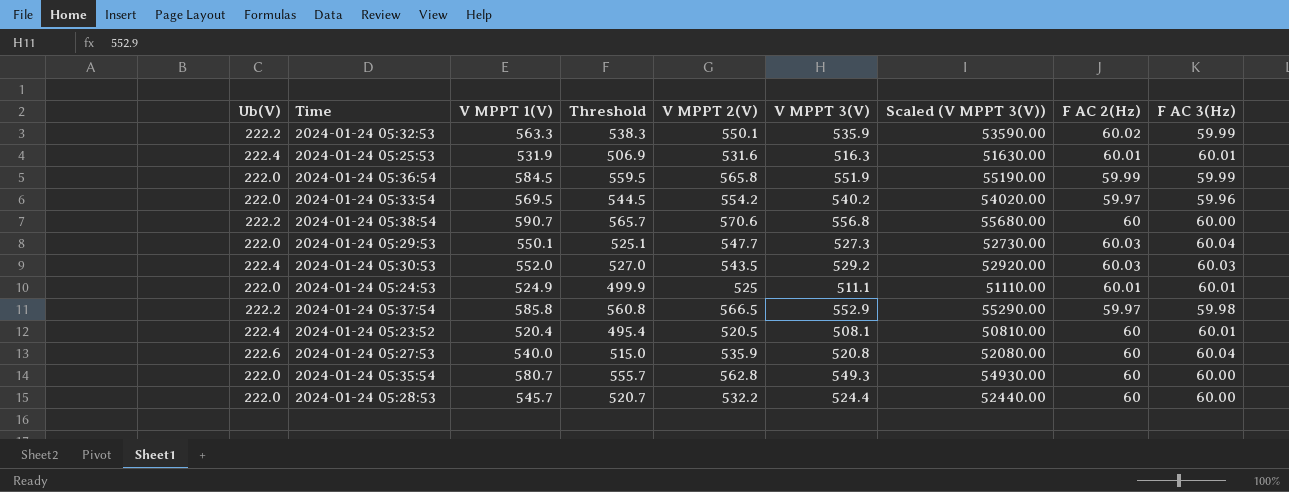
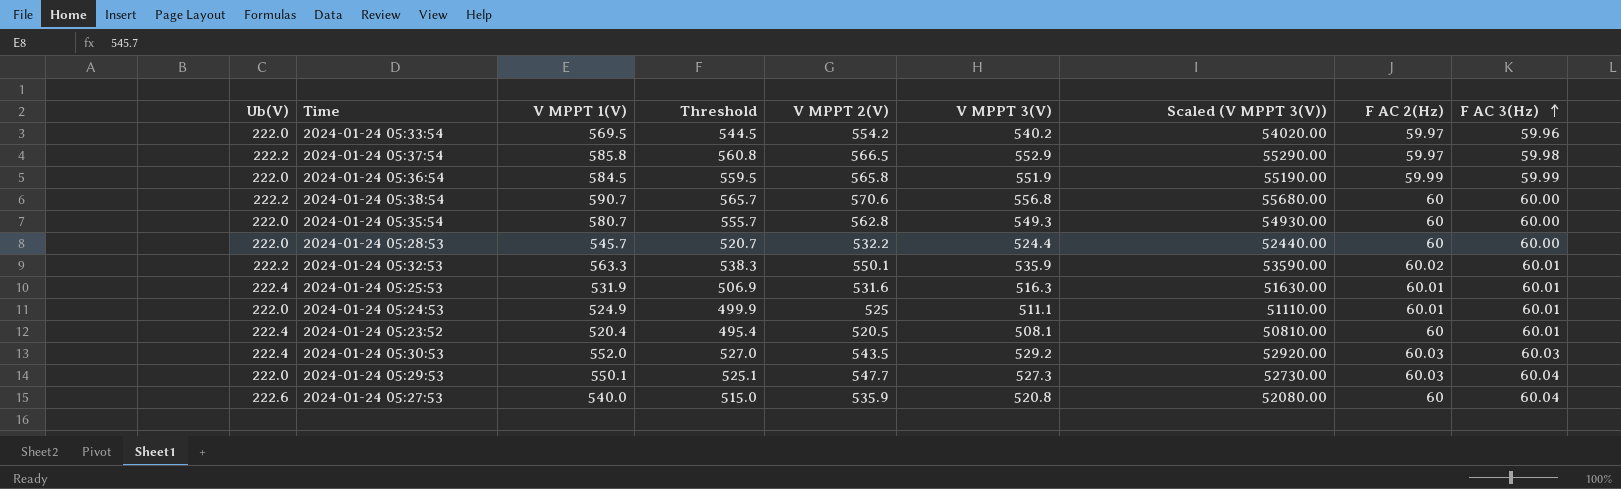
row order: none -> F AC 3(Hz) ascending
2024-01-24 05:32:53 | F AC 3(Hz): 59.99 -> 60.01

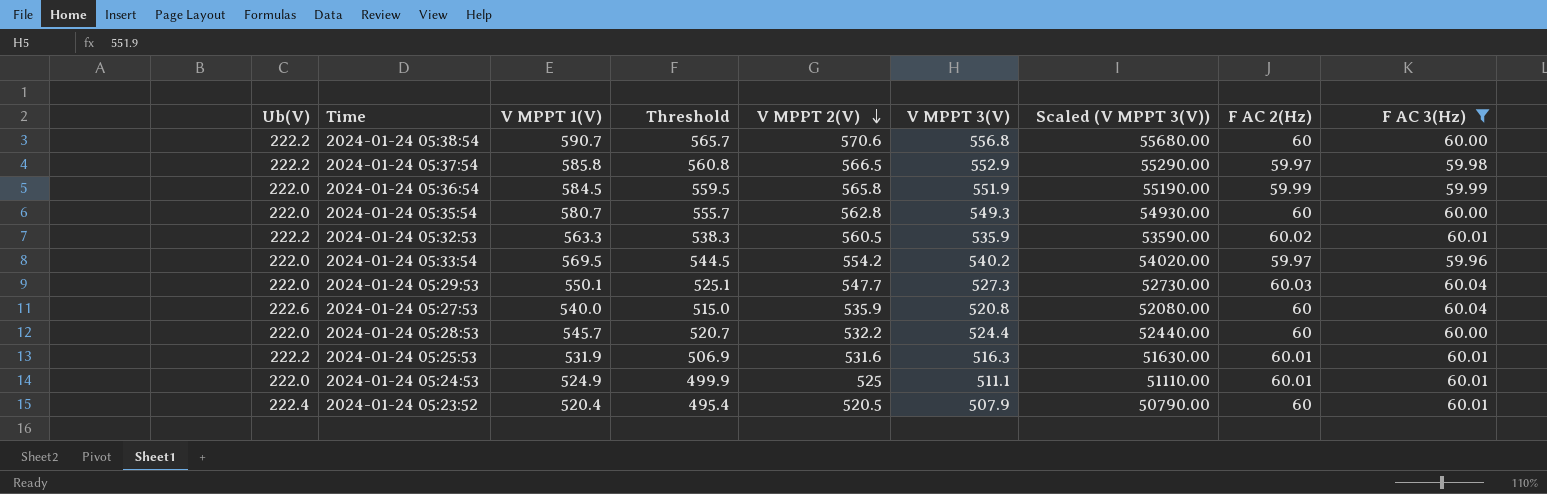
filter: none -> F AC 3(Hz) != 60.03
row order: F AC 3(Hz) ascending -> V MPPT 2(V) descending
2024-01-24 05:32:53 | V MPPT 2(V): 550.1 -> 560.5
2024-01-24 05:25:53 | Ub(V): 222.4 -> 222.2
2024-01-24 05:23:52 | V MPPT 3(V): 508.1 -> 507.9
2024-01-24 05:23:52 | Scaled (V MPPT 3(V)): 50810.00 -> 50790.00

